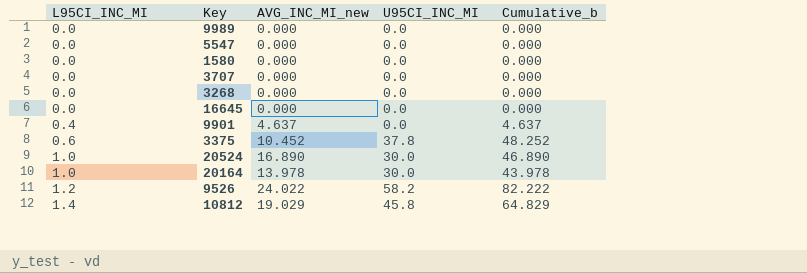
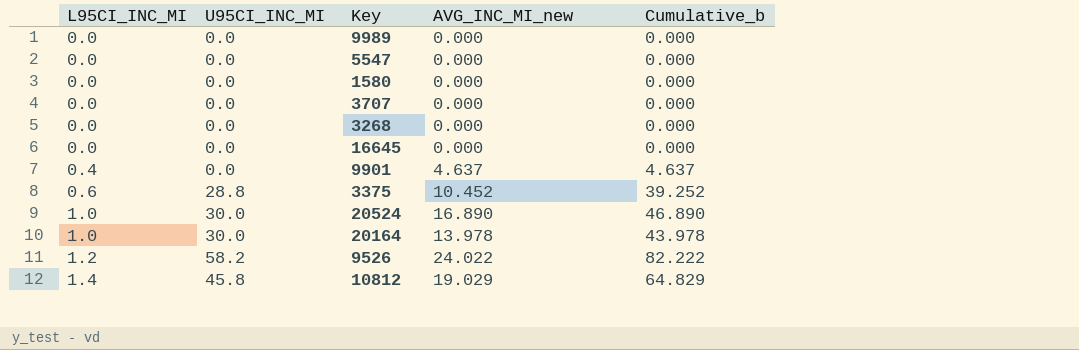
column U95CI_INC_MI | position: 4 -> 2
3375 | U95CI_INC_MI: 37.8 -> 28.8
3375 | Cumulative_b: 48.252 -> 39.252

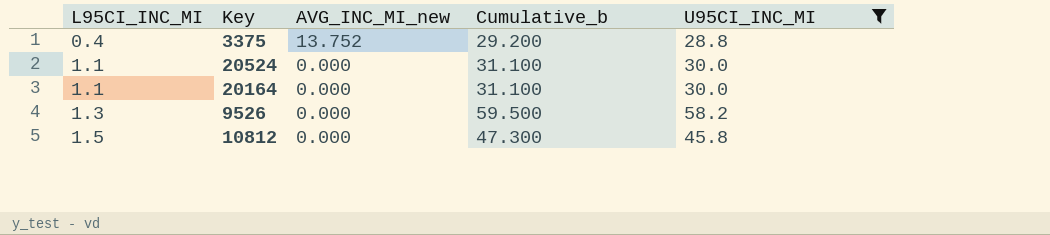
filter: none -> U95CI_INC_MI != 0.0
column Cumulative_b | formula: [U95CI_INC_MI] + [AVG_INC_MI_new] -> [L95CI_INC_MI] + [U95CI_INC_MI]
column U95CI_INC_MI | position: 2 -> 5
3375 | L95CI_INC_MI: 0.6 -> 0.4
3375 | AVG_INC_MI_new: 10.452 -> 13.752
20524 | L95CI_INC_MI: 1.0 -> 1.1
20524 | AVG_INC_MI_new: 16.890 -> 0.000
20164 | L95CI_INC_MI: 1.0 -> 1.1
20164 | AVG_INC_MI_new: 13.978 -> 0.000
9526 | L95CI_INC_MI: 1.2 -> 1.3
9526 | AVG_INC_MI_new: 24.022 -> 0.000
10812 | L95CI_INC_MI: 1.4 -> 1.5
10812 | AVG_INC_MI_new: 19.029 -> 0.000

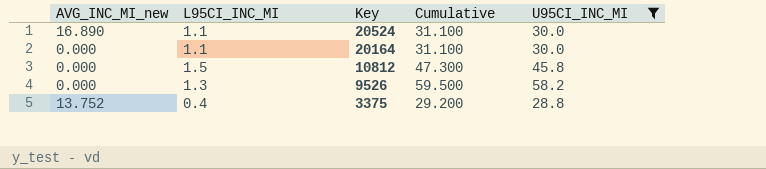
row order: L95CI_INC_MI ascending -> Key descending
column AVG_INC_MI_new | position: 3 -> 1
column name: Cumulative_b -> Cumulative
20524 | AVG_INC_MI_new: 0.000 -> 16.890

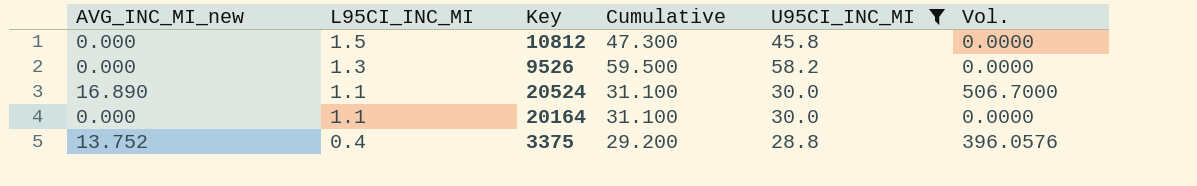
row order: Key descending -> L95CI_INC_MI descending
column Vol. | formula: none -> [AVG_INC_MI_new] * [U95CI_INC_MI]

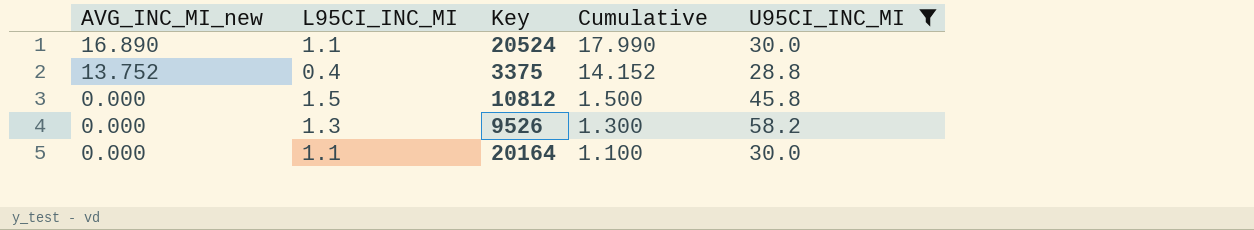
row order: L95CI_INC_MI descending -> AVG_INC_MI_new descending
column Vol. | formula: [AVG_INC_MI_new] * [U95CI_INC_MI] -> none
column Cumulative | formula: [L95CI_INC_MI] + [U95CI_INC_MI] -> [AVG_INC_MI_new] + [L95CI_INC_MI]

